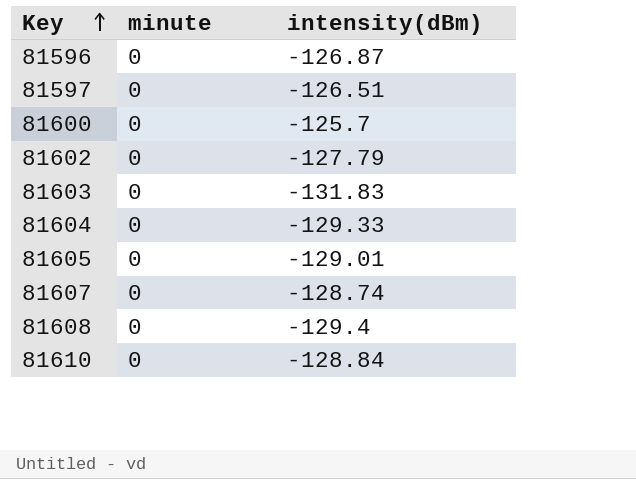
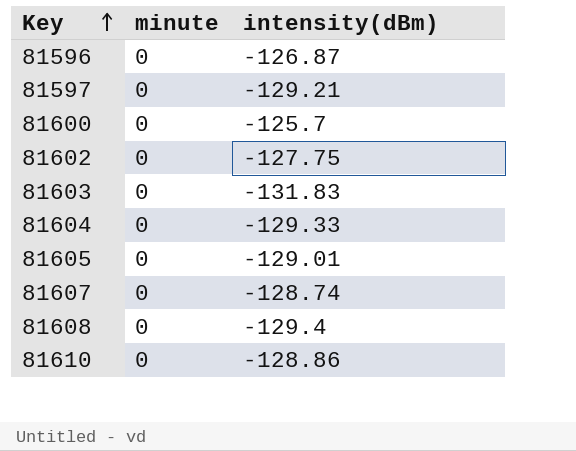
81597 | intensity(dBm): -126.51 -> -129.21
81602 | intensity(dBm): -127.79 -> -127.75
81610 | intensity(dBm): -128.84 -> -128.86

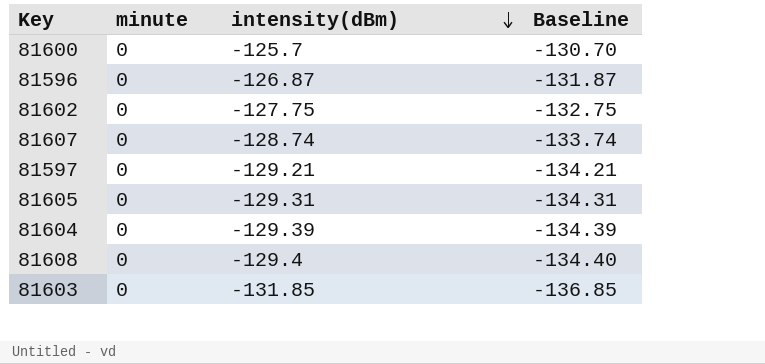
row order: Key ascending -> intensity(dBm) descending
column Baseline | formula: none -> [intensity(dBm)] - 5
row 81610: 0 | -128.86 -> none
81605 | intensity(dBm): -129.01 -> -129.31
81604 | intensity(dBm): -129.33 -> -129.39
81603 | intensity(dBm): -131.83 -> -131.85

